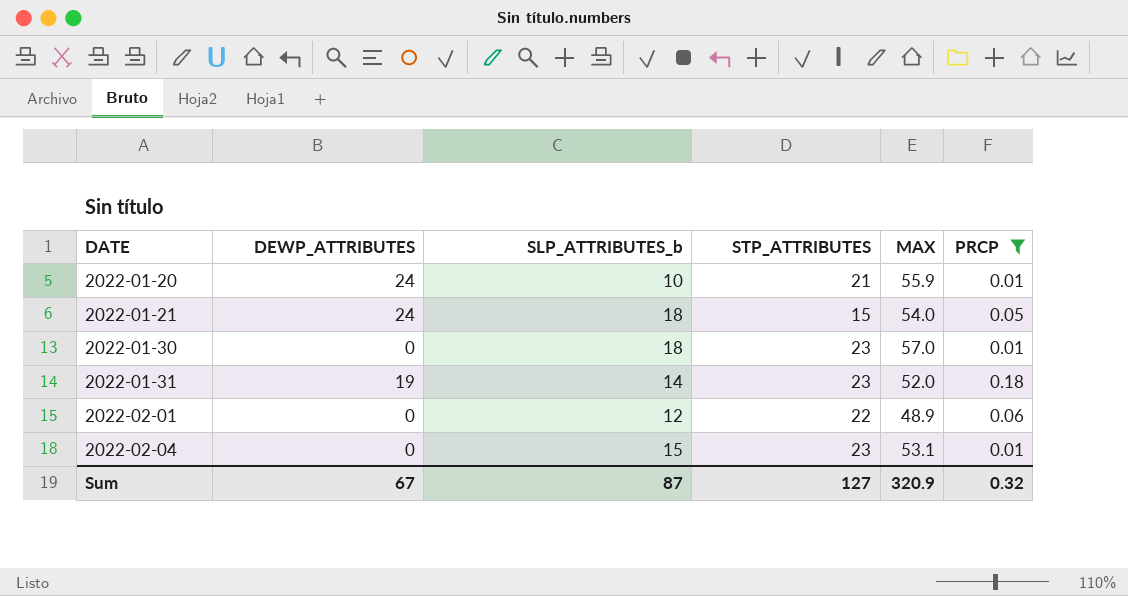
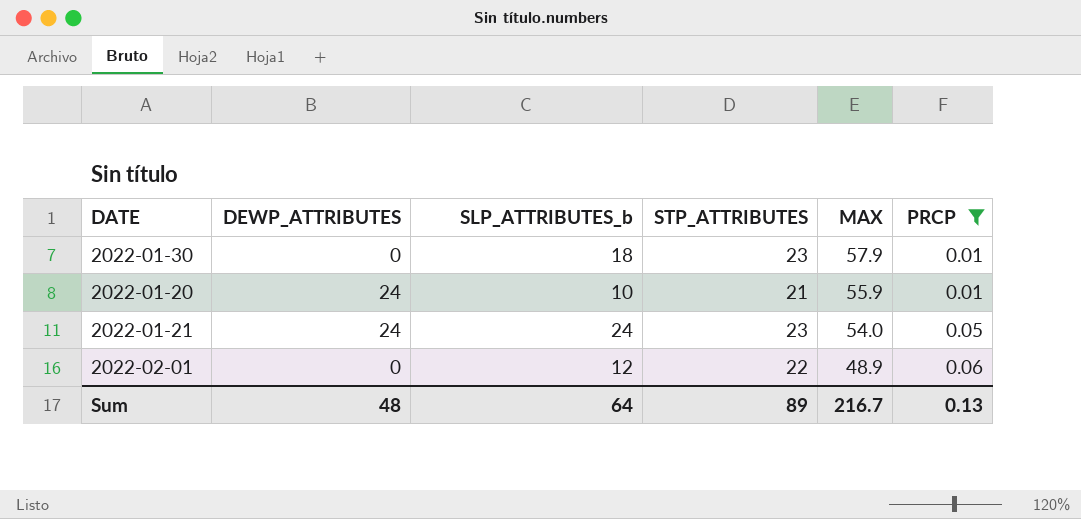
row order: DATE ascending -> MAX descending
row 2022-01-31: 19 | 14 | 23 | 52.0 | 0.18 -> none
row 2022-02-04: 0 | 15 | 23 | 53.1 | 0.01 -> none
2022-01-30 | MAX: 57.0 -> 57.9
2022-01-21 | SLP_ATTRIBUTES_b: 18 -> 24
2022-01-21 | STP_ATTRIBUTES: 15 -> 23
Sum | DEWP_ATTRIBUTES: 67 -> 48
Sum | SLP_ATTRIBUTES_b: 87 -> 64
Sum | STP_ATTRIBUTES: 127 -> 89
Sum | MAX: 320.9 -> 216.7
Sum | PRCP: 0.32 -> 0.13

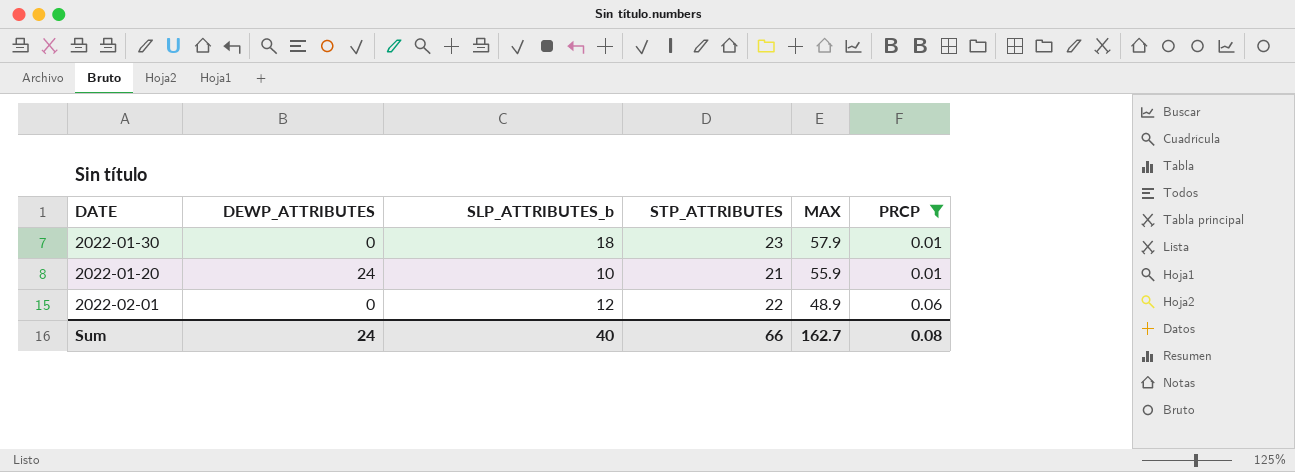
row 2022-01-21: 24 | 24 | 23 | 54.0 | 0.05 -> none
Sum | DEWP_ATTRIBUTES: 48 -> 24
Sum | SLP_ATTRIBUTES_b: 64 -> 40
Sum | STP_ATTRIBUTES: 89 -> 66
Sum | MAX: 216.7 -> 162.7
Sum | PRCP: 0.13 -> 0.08

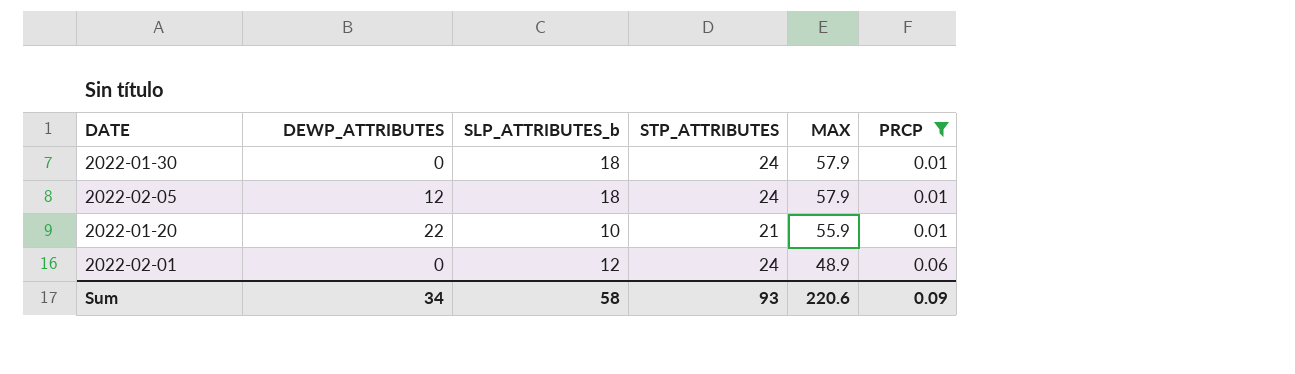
2022-01-30 | STP_ATTRIBUTES: 23 -> 24
row 2022-02-05: none -> 12 | 18 | 24 | 57.9 | 0.01
2022-01-20 | DEWP_ATTRIBUTES: 24 -> 22
2022-02-01 | STP_ATTRIBUTES: 22 -> 24
Sum | DEWP_ATTRIBUTES: 24 -> 34
Sum | SLP_ATTRIBUTES_b: 40 -> 58
Sum | STP_ATTRIBUTES: 66 -> 93
Sum | MAX: 162.7 -> 220.6
Sum | PRCP: 0.08 -> 0.09

